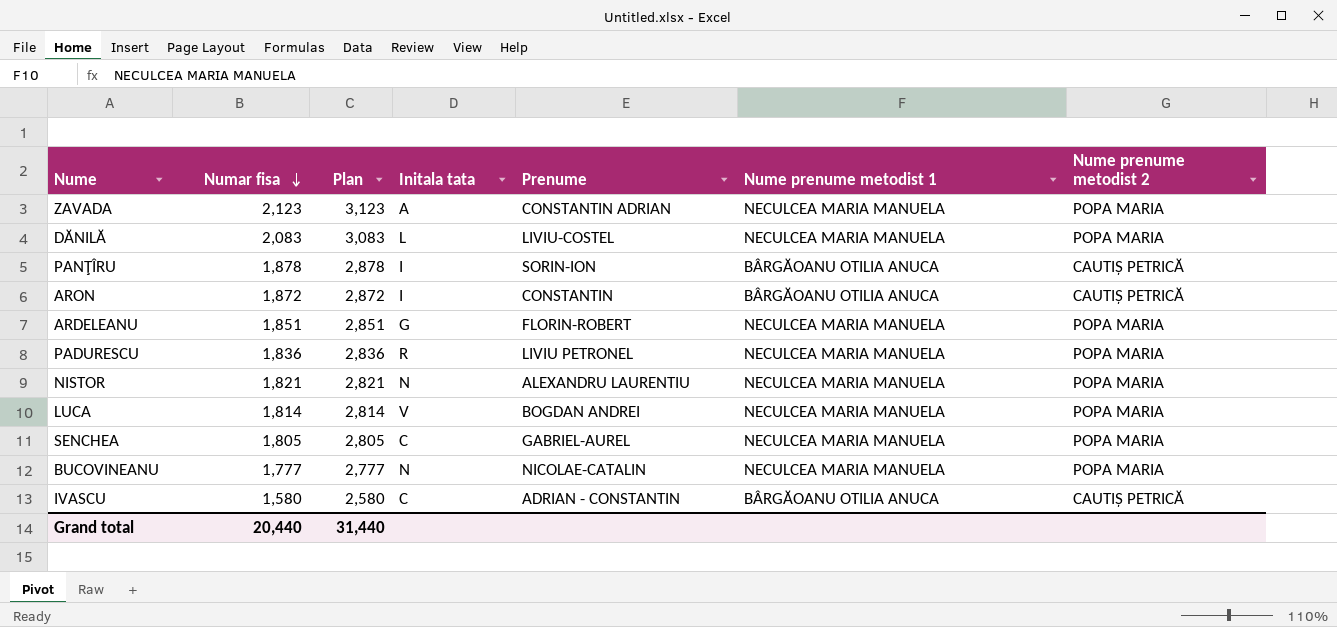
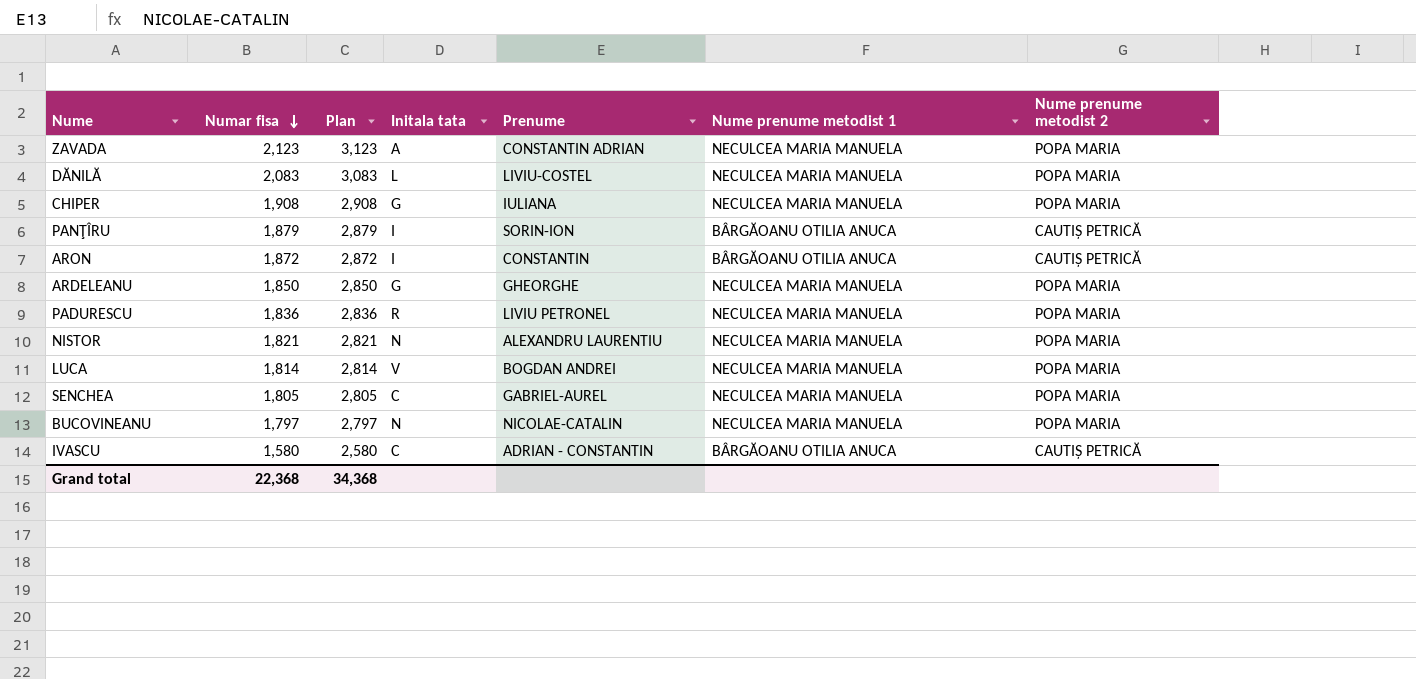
row CHIPER: none -> 1,908 | 2,908 | G | IULIANA | NECULCEA MARIA MANUELA | POPA MARIA
PANŢÎRU | Numar fisa: 1,878 -> 1,879
PANŢÎRU | Plan: 2,878 -> 2,879
ARDELEANU | Numar fisa: 1,851 -> 1,850
ARDELEANU | Plan: 2,851 -> 2,850
ARDELEANU | Prenume: FLORIN-ROBERT -> GHEORGHE
BUCOVINEANU | Numar fisa: 1,777 -> 1,797
BUCOVINEANU | Plan: 2,777 -> 2,797
Grand total | Numar fisa: 20,440 -> 22,368
Grand total | Plan: 31,440 -> 34,368

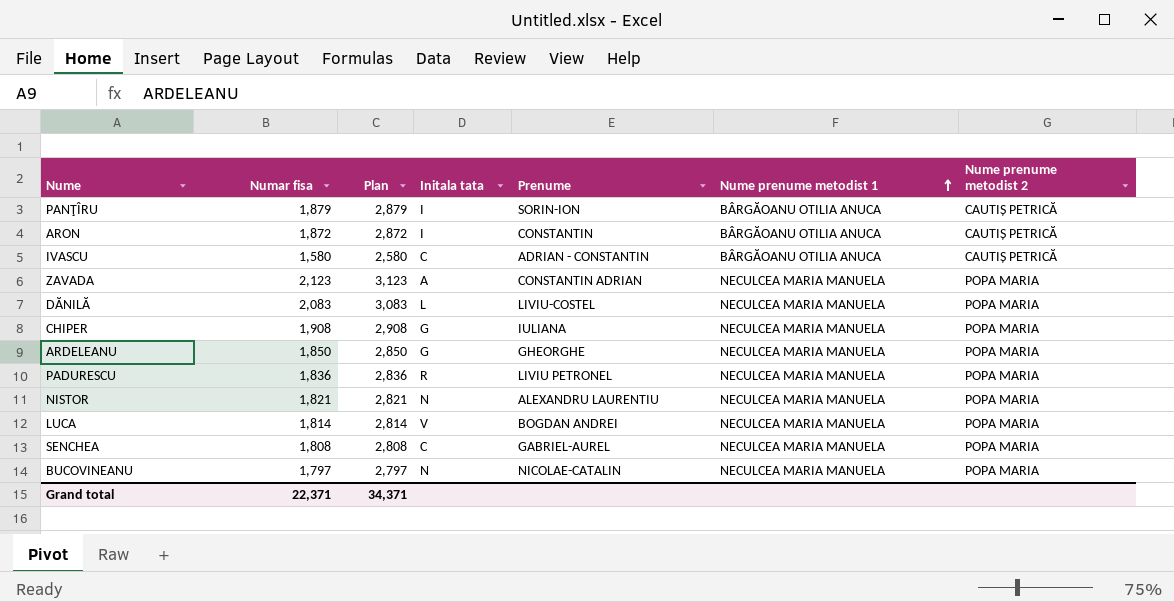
row order: Numar fisa descending -> Nume prenume metodist 1 ascending
SENCHEA | Numar fisa: 1,805 -> 1,808
SENCHEA | Plan: 2,805 -> 2,808
Grand total | Numar fisa: 22,368 -> 22,371
Grand total | Plan: 34,368 -> 34,371

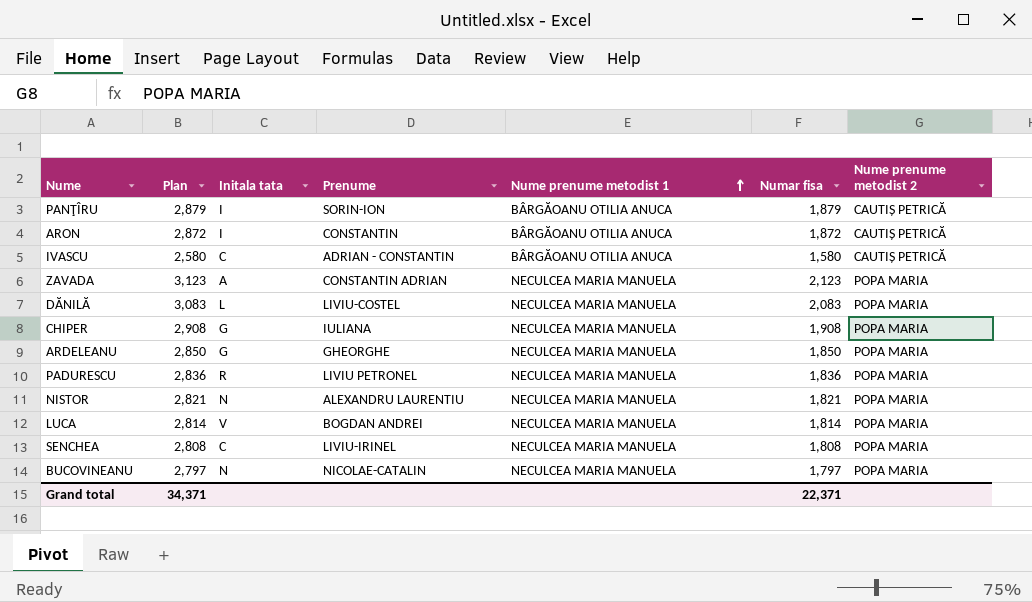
column Numar fisa | position: 2 -> 6
SENCHEA | Prenume: GABRIEL-AUREL -> LIVIU-IRINEL

